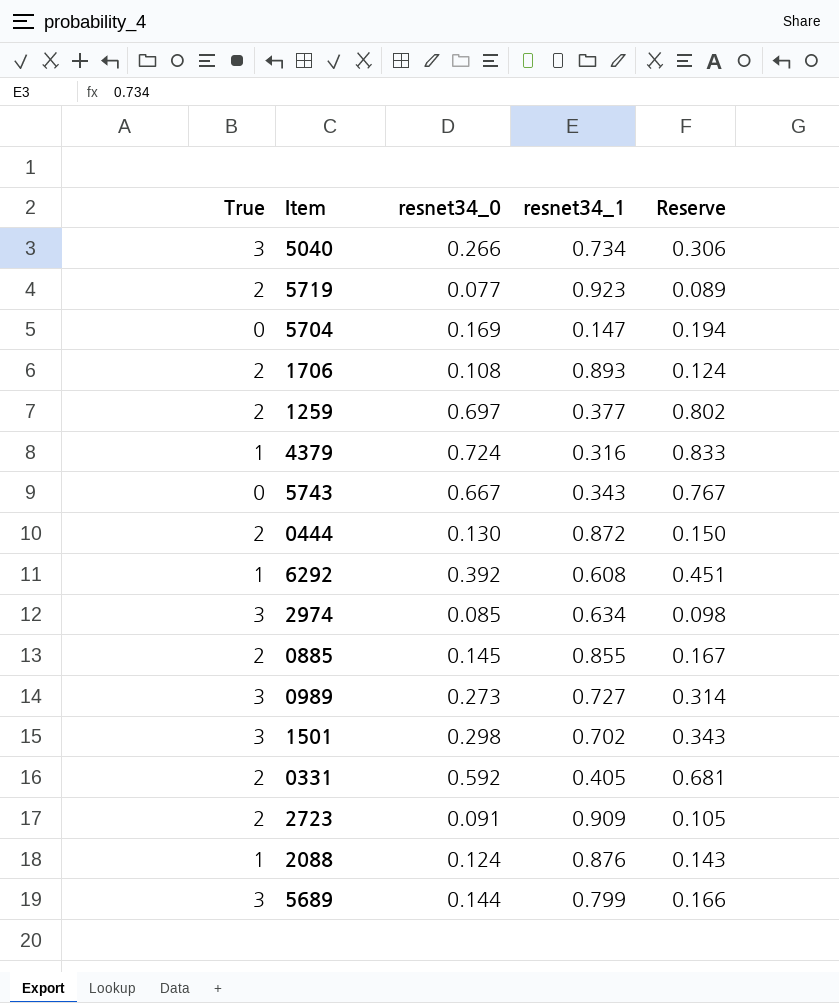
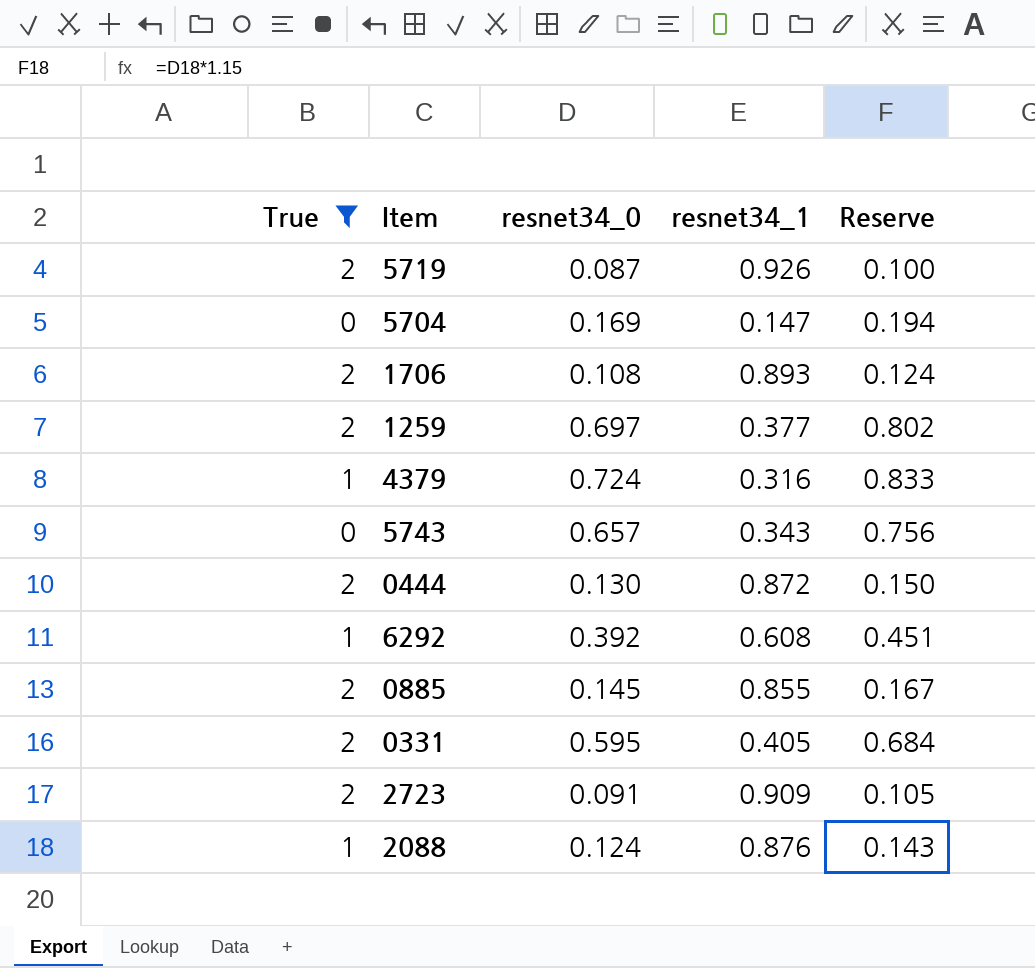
filter: none -> True != 3
5719 | resnet34_0: 0.077 -> 0.087
5719 | resnet34_1: 0.923 -> 0.926
5719 | Reserve: 0.089 -> 0.100
5743 | resnet34_0: 0.667 -> 0.657
5743 | Reserve: 0.767 -> 0.756
0331 | resnet34_0: 0.592 -> 0.595
0331 | Reserve: 0.681 -> 0.684

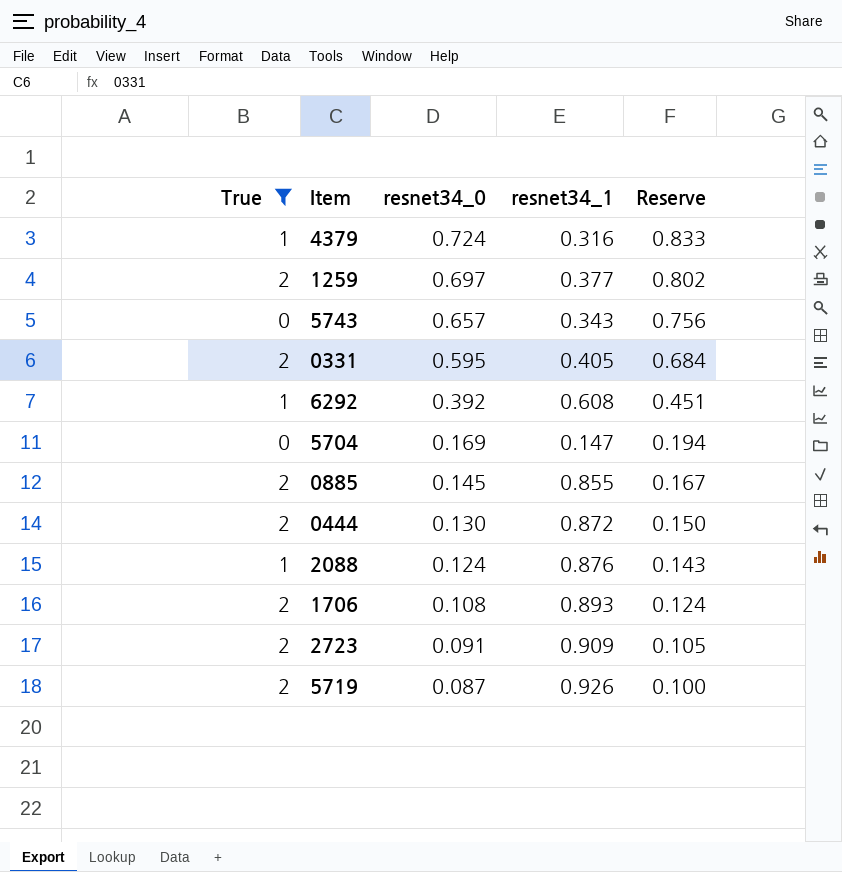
row order: none -> resnet34_0 descending

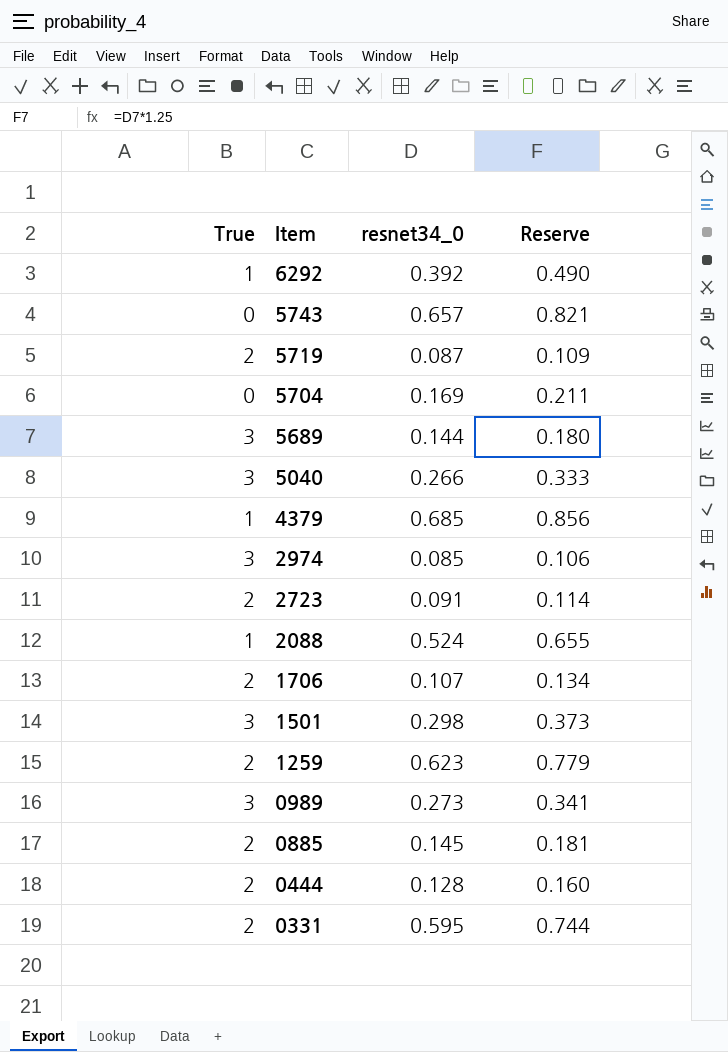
filter: True != 3 -> none
row order: resnet34_0 descending -> Item descending
column resnet34_1 | position: 4 -> none
column Reserve | formula: [resnet34_0] * 1.15 -> [resnet34_0] * 1.25
4379 | resnet34_0: 0.724 -> 0.685
2088 | resnet34_0: 0.124 -> 0.524
1706 | resnet34_0: 0.108 -> 0.107
1259 | resnet34_0: 0.697 -> 0.623
0444 | resnet34_0: 0.130 -> 0.128

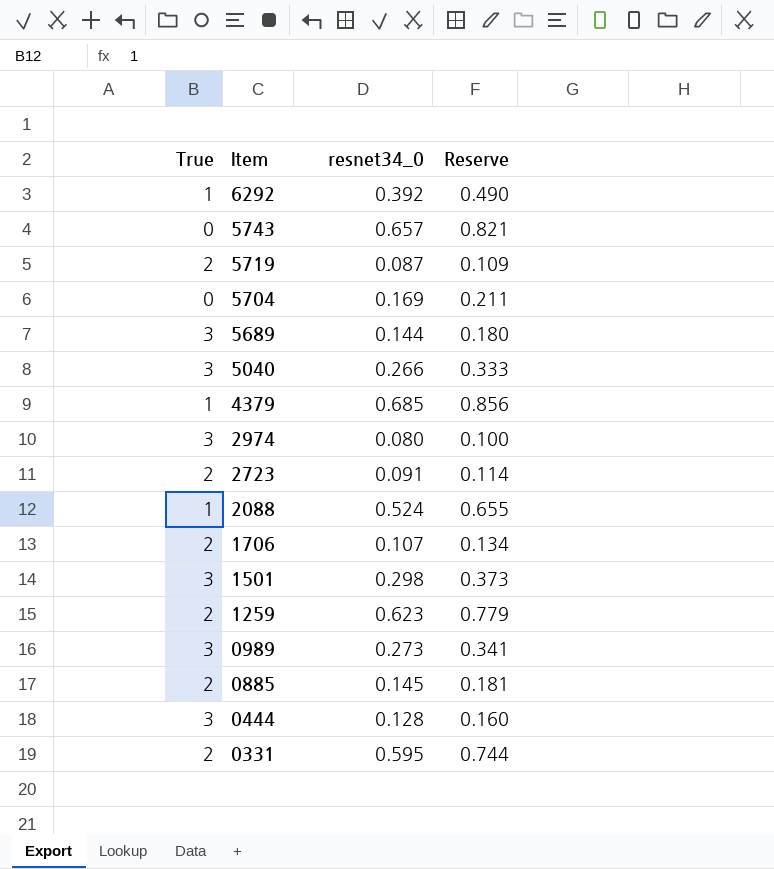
2974 | resnet34_0: 0.085 -> 0.080
2974 | Reserve: 0.106 -> 0.100
0444 | True: 2 -> 3

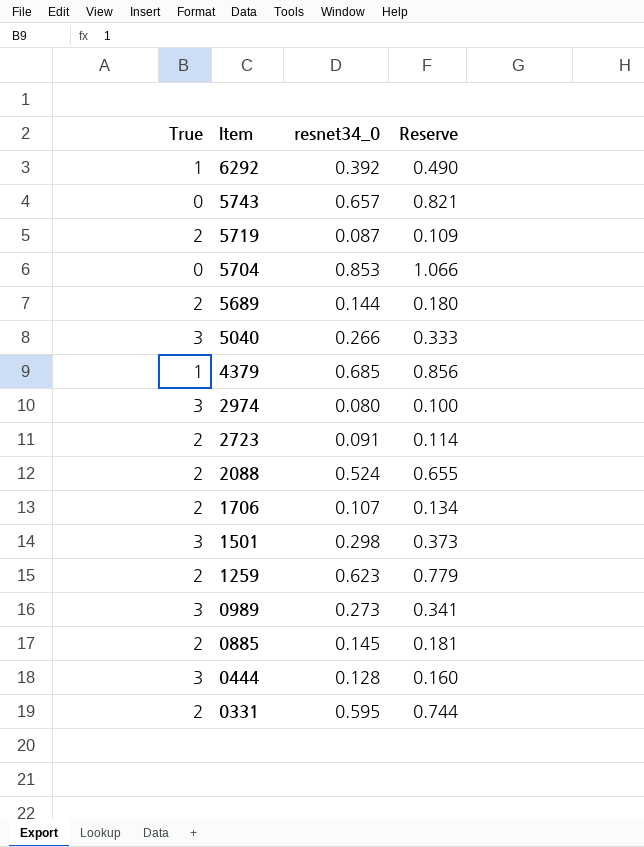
5704 | resnet34_0: 0.169 -> 0.853
5704 | Reserve: 0.211 -> 1.066
5689 | True: 3 -> 2
2088 | True: 1 -> 2

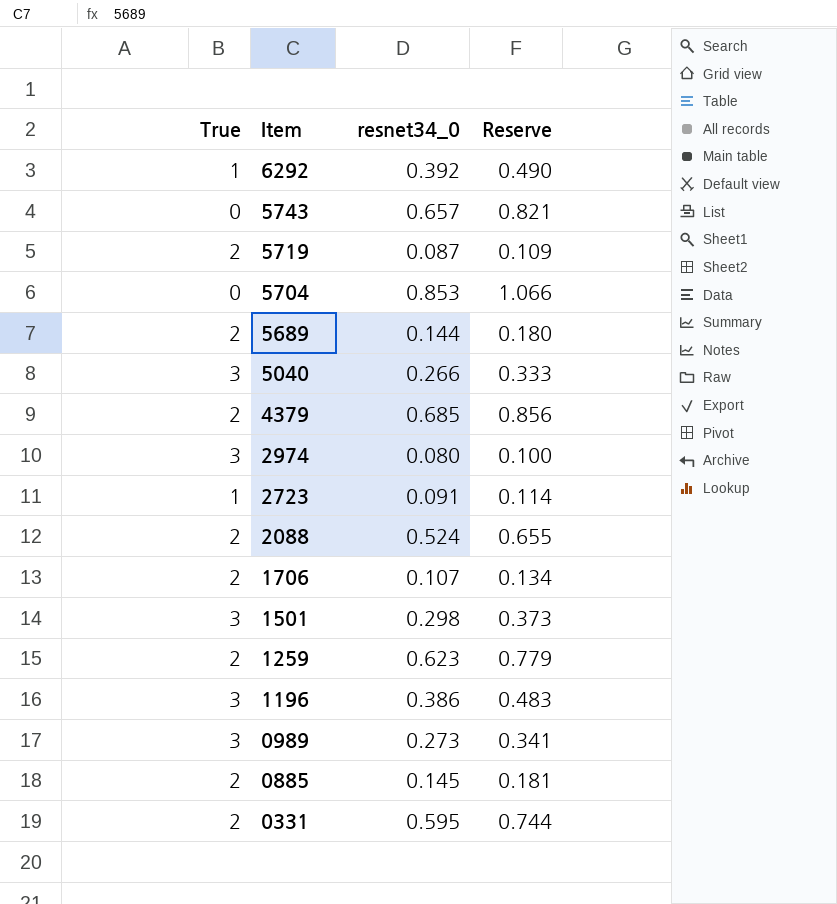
row 0444: 3 | 0.128 | 0.160 -> none
4379 | True: 1 -> 2
2723 | True: 2 -> 1
row 1196: none -> 3 | 0.386 | 0.483

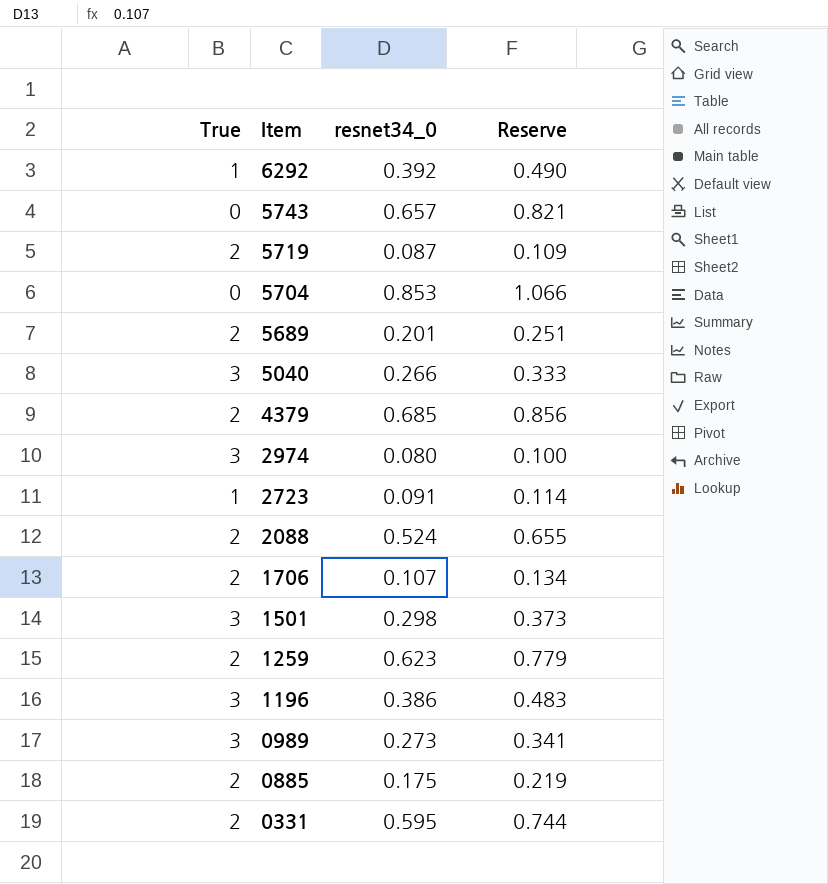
5689 | resnet34_0: 0.144 -> 0.201
5689 | Reserve: 0.180 -> 0.251
0885 | resnet34_0: 0.145 -> 0.175
0885 | Reserve: 0.181 -> 0.219

